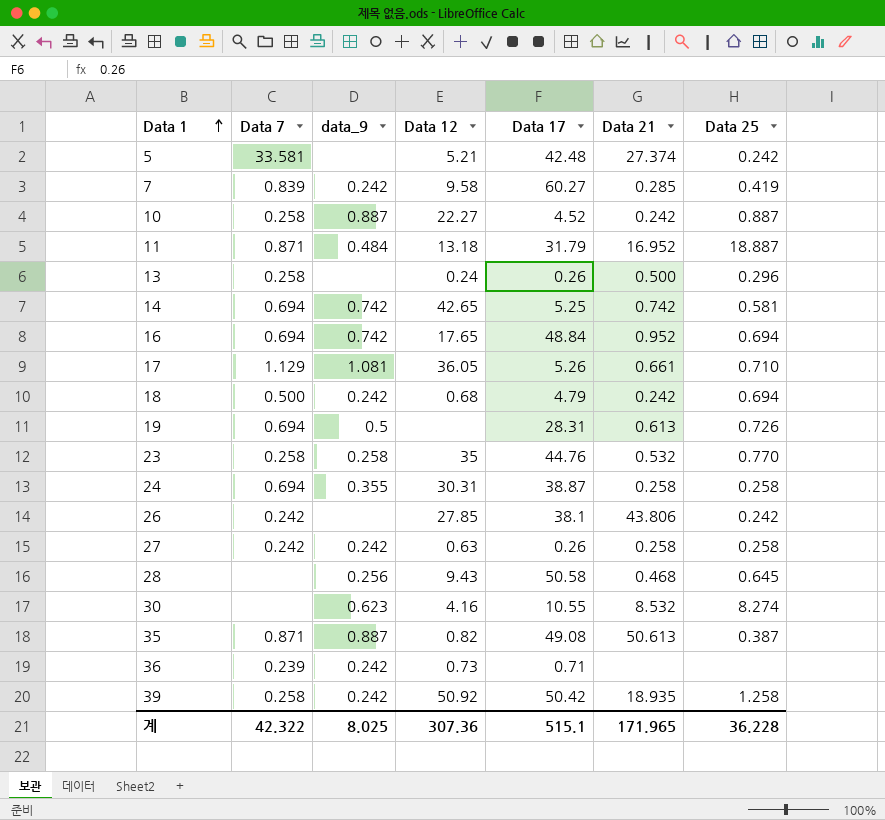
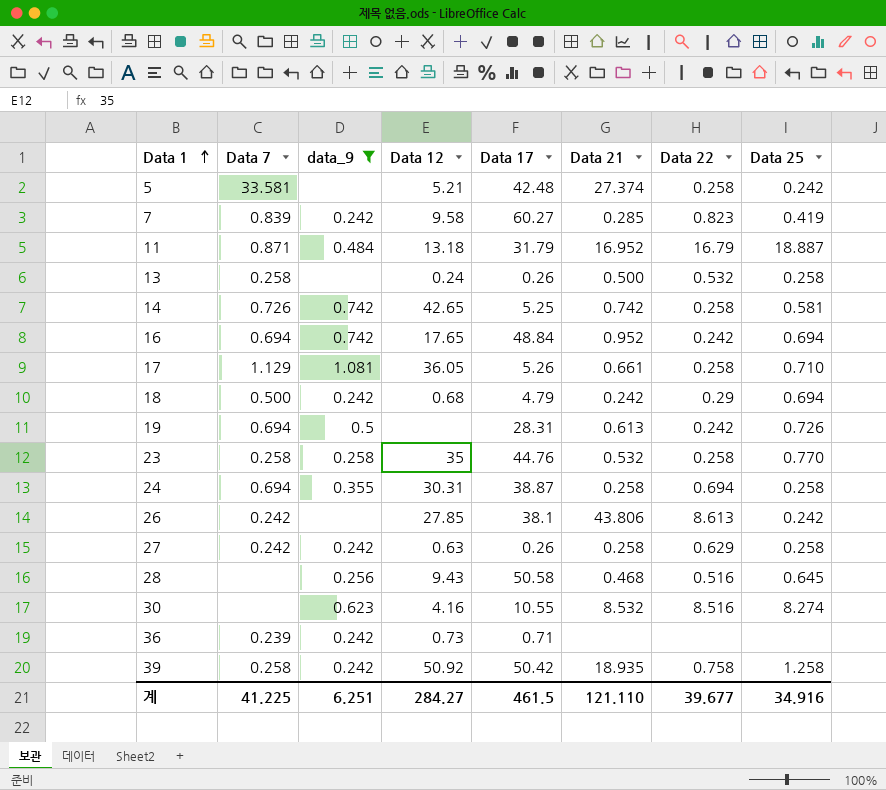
filter: none -> data_9 != 0.887
column Data 22 | position: none -> 7
13 | Data 25: 0.296 -> 0.258
14 | Data 7: 0.694 -> 0.726
계 | Data 7: 42.322 -> 41.225
계 | data_9: 8.025 -> 6.251
계 | Data 12: 307.36 -> 284.27
계 | Data 17: 515.1 -> 461.5
계 | Data 21: 171.965 -> 121.110
계 | Data 25: 36.228 -> 34.916

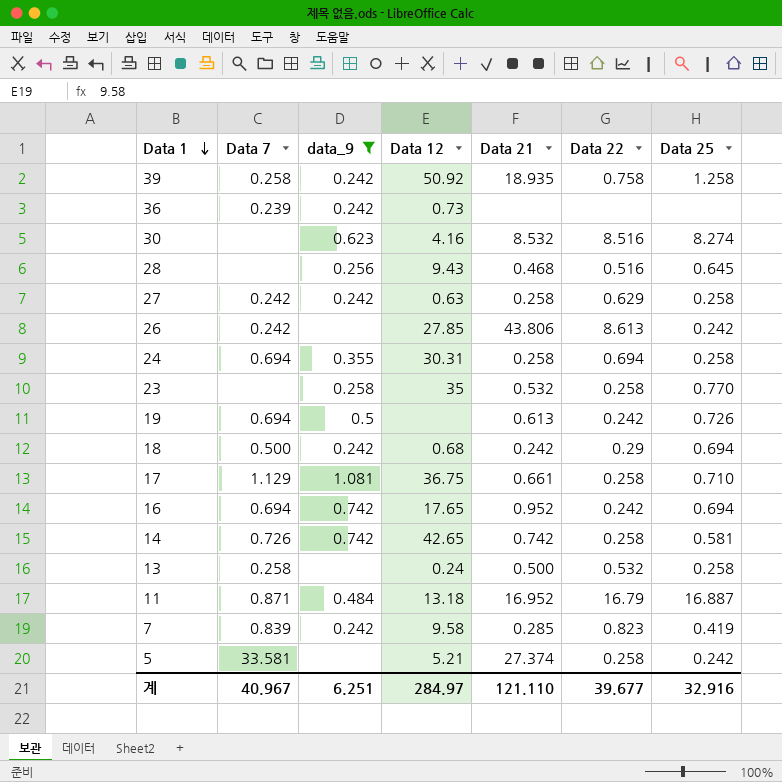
row order: Data 1 ascending -> Data 1 descending
column Data 17 | position: 5 -> none
23 | Data 7: 0.258 -> none
17 | Data 12: 36.05 -> 36.75
11 | Data 25: 18.887 -> 16.887
계 | Data 7: 41.225 -> 40.967
계 | Data 12: 284.27 -> 284.97
계 | Data 25: 34.916 -> 32.916

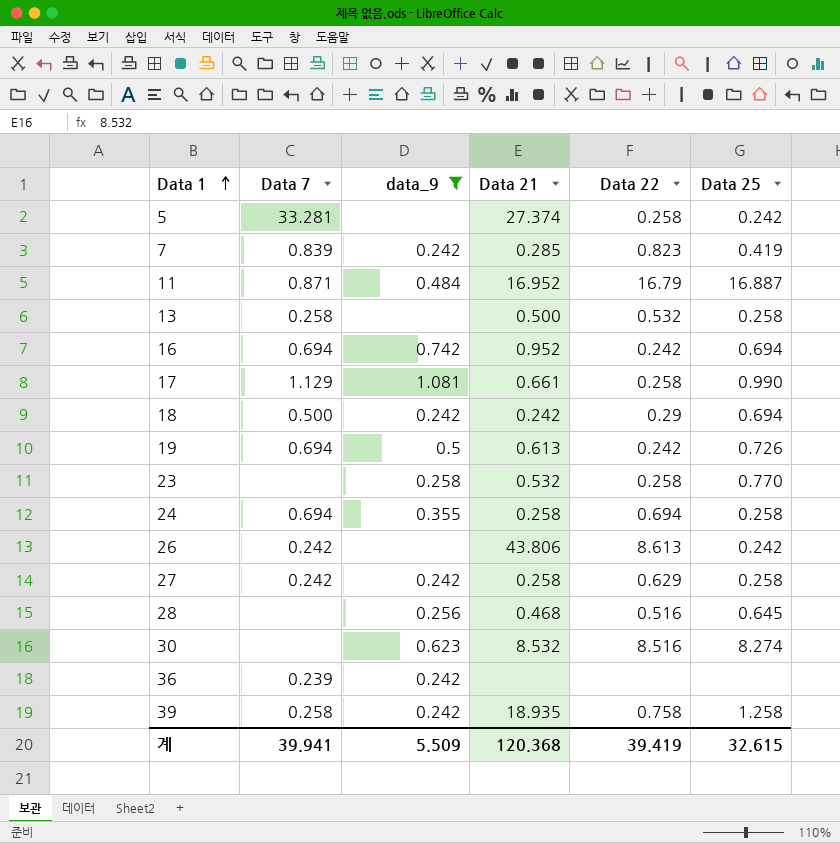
row order: Data 1 descending -> Data 1 ascending
column Data 12 | position: 4 -> none
row 14: 0.726 | 0.742 | 42.65 | 0.742 | 0.258 | 0.581 -> none
5 | Data 7: 33.581 -> 33.281
17 | Data 25: 0.710 -> 0.990
계 | Data 7: 40.967 -> 39.941
계 | data_9: 6.251 -> 5.509
계 | Data 21: 121.110 -> 120.368
계 | Data 22: 39.677 -> 39.419
계 | Data 25: 32.916 -> 32.615

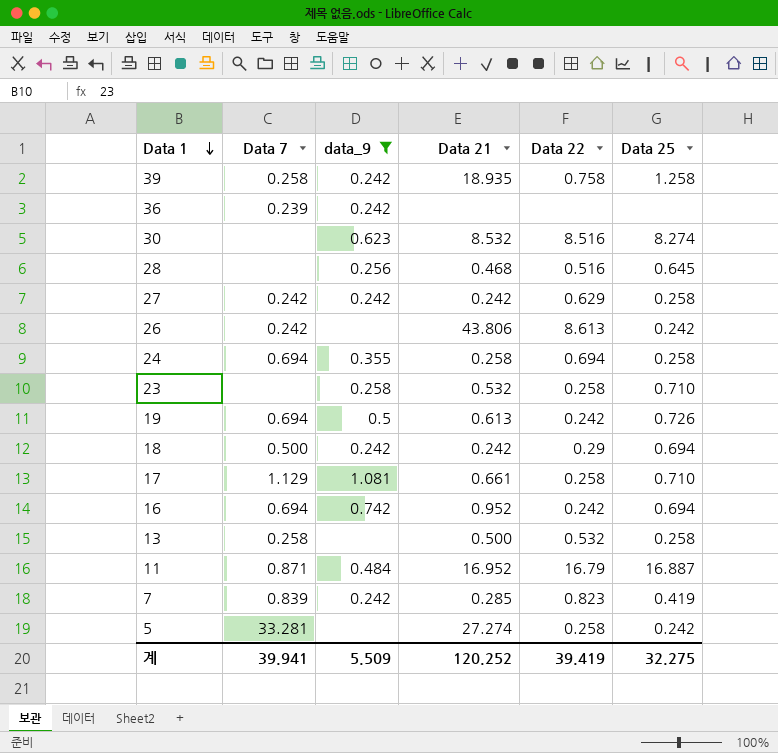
row order: Data 1 ascending -> Data 1 descending
27 | Data 21: 0.258 -> 0.242
23 | Data 25: 0.770 -> 0.710
17 | Data 25: 0.990 -> 0.710
5 | Data 21: 27.374 -> 27.274
계 | Data 21: 120.368 -> 120.252
계 | Data 25: 32.615 -> 32.275

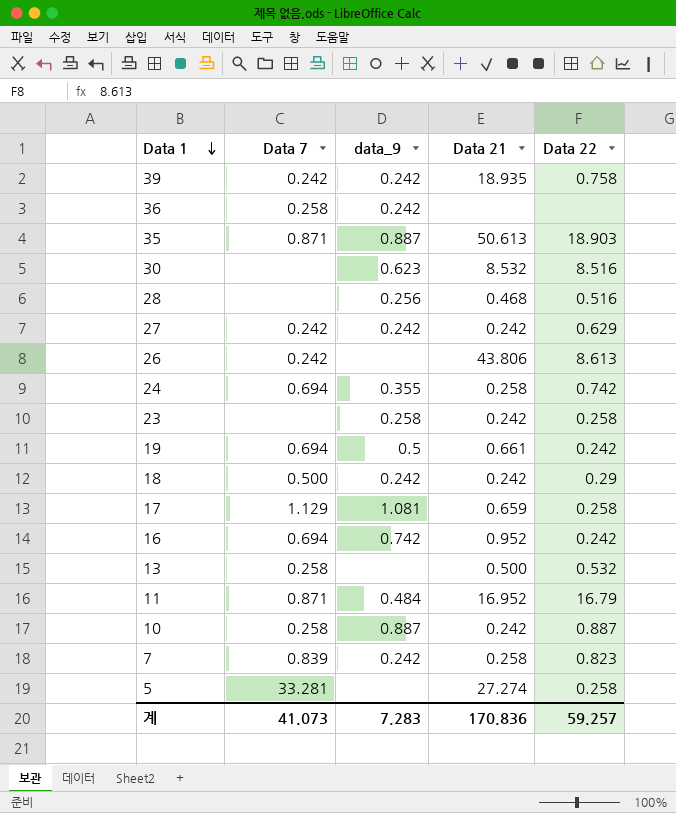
filter: data_9 != 0.887 -> none
column Data 25 | position: 6 -> none
39 | Data 7: 0.258 -> 0.242
36 | Data 7: 0.239 -> 0.258
24 | Data 22: 0.694 -> 0.742
23 | Data 21: 0.532 -> 0.242
19 | Data 21: 0.613 -> 0.661
17 | Data 21: 0.661 -> 0.659
7 | Data 21: 0.285 -> 0.258
계 | Data 7: 39.941 -> 41.073
계 | data_9: 5.509 -> 7.283
계 | Data 21: 120.252 -> 170.836
계 | Data 22: 39.419 -> 59.257

